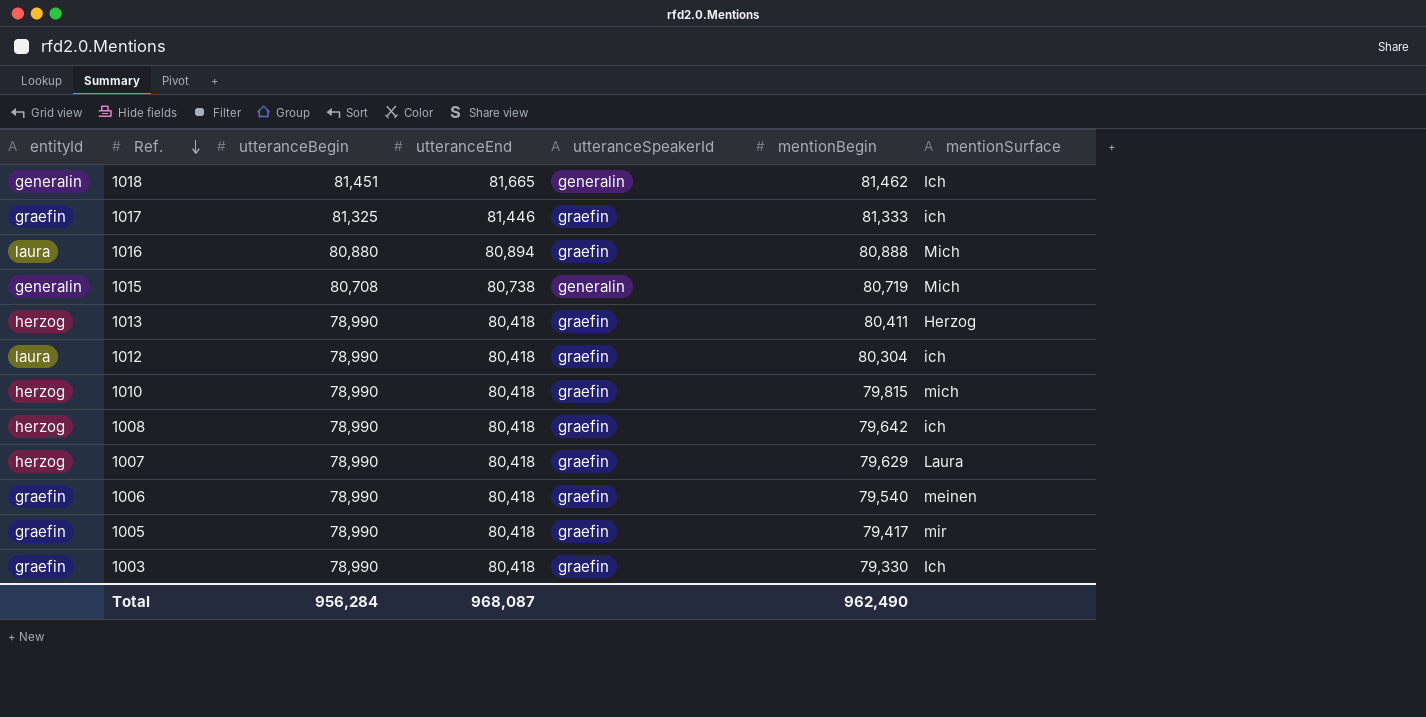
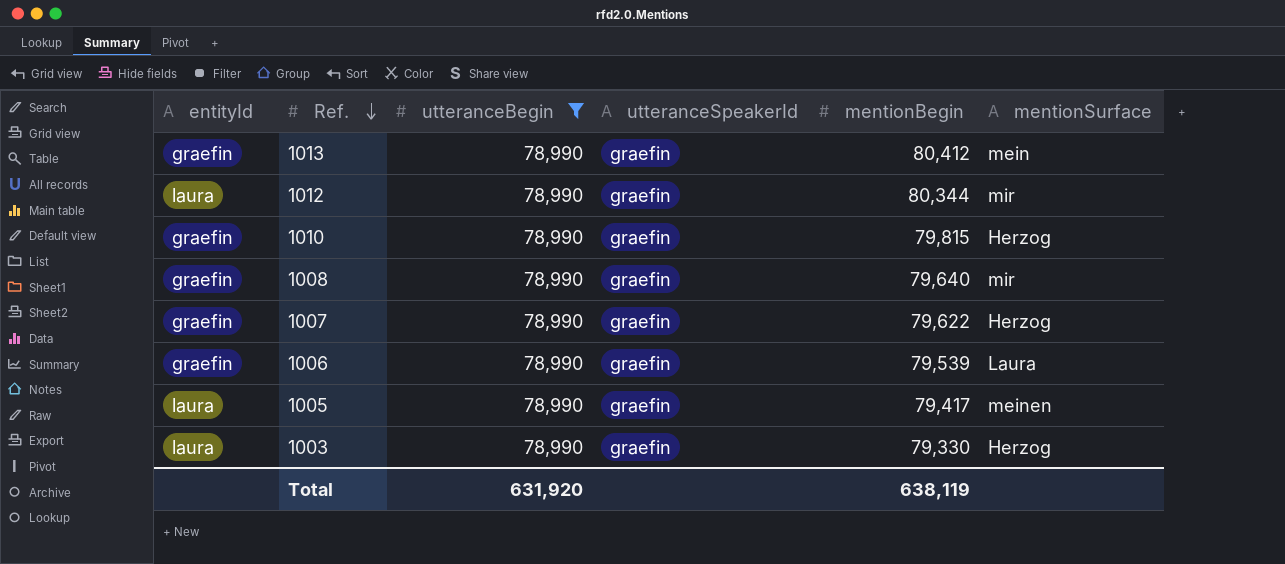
filter: none -> utteranceBegin = 78,990
column utteranceEnd | position: 4 -> none
1013 | entityId: herzog -> graefin
1013 | mentionBegin: 80,411 -> 80,412
1013 | mentionSurface: Herzog -> mein
1012 | mentionBegin: 80,304 -> 80,344
1012 | mentionSurface: ich -> mir
1010 | entityId: herzog -> graefin
1010 | mentionSurface: mich -> Herzog
1008 | entityId: herzog -> graefin
1008 | mentionBegin: 79,642 -> 79,640
1008 | mentionSurface: ich -> mir
1007 | entityId: herzog -> graefin
1007 | mentionBegin: 79,629 -> 79,622
1007 | mentionSurface: Laura -> Herzog
1006 | mentionBegin: 79,540 -> 79,539
1006 | mentionSurface: meinen -> Laura
1005 | entityId: graefin -> laura
1005 | mentionSurface: mir -> meinen
1003 | entityId: graefin -> laura
1003 | mentionSurface: Ich -> Herzog
Total | utteranceBegin: 956,284 -> 631,920
Total | mentionBegin: 962,490 -> 638,119

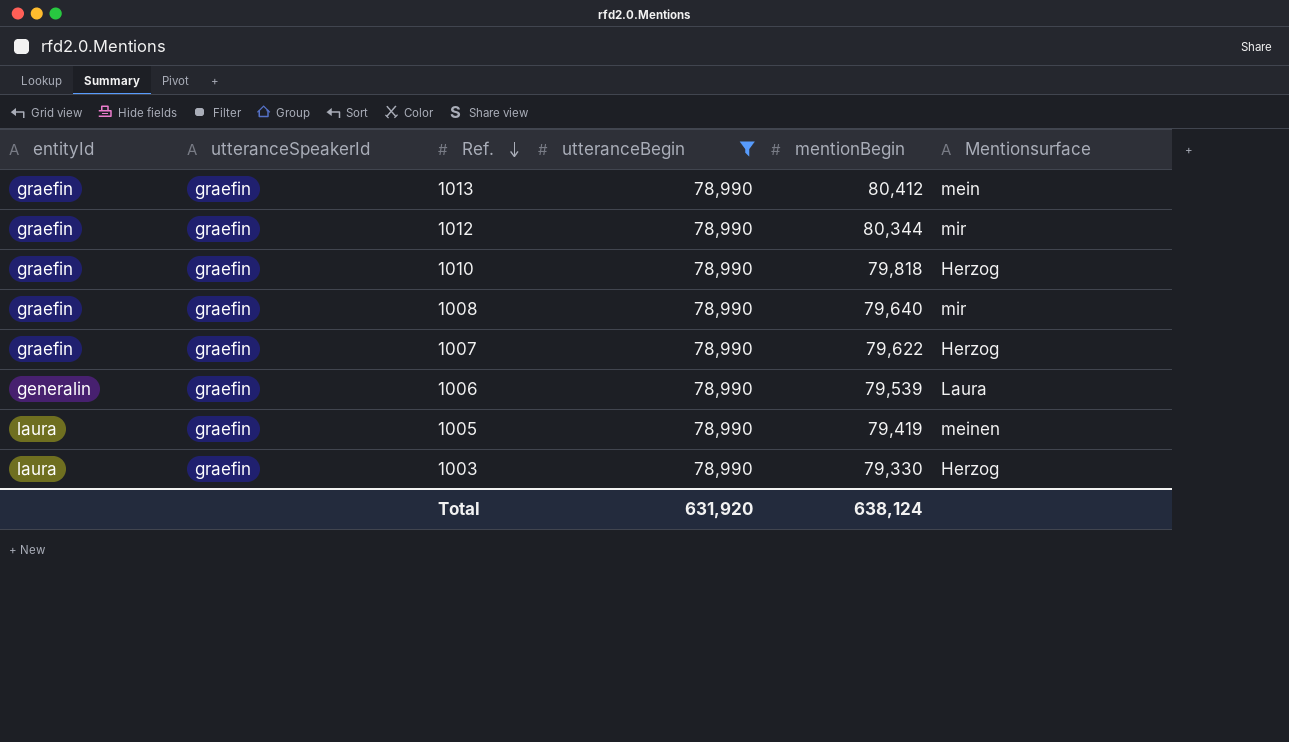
column utteranceSpeakerId | position: 4 -> 2
column name: mentionSurface -> Mentionsurface
1012 | entityId: laura -> graefin
1010 | mentionBegin: 79,815 -> 79,818
1006 | entityId: graefin -> generalin
1005 | mentionBegin: 79,417 -> 79,419
Total | mentionBegin: 638,119 -> 638,124

